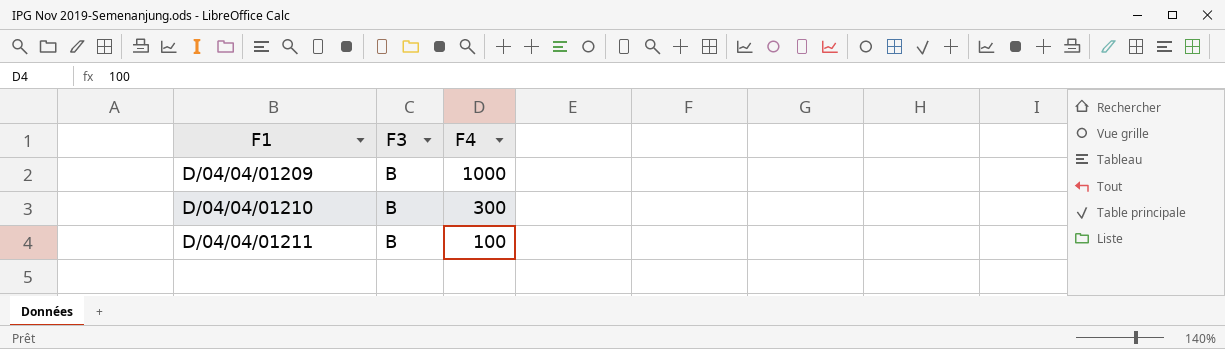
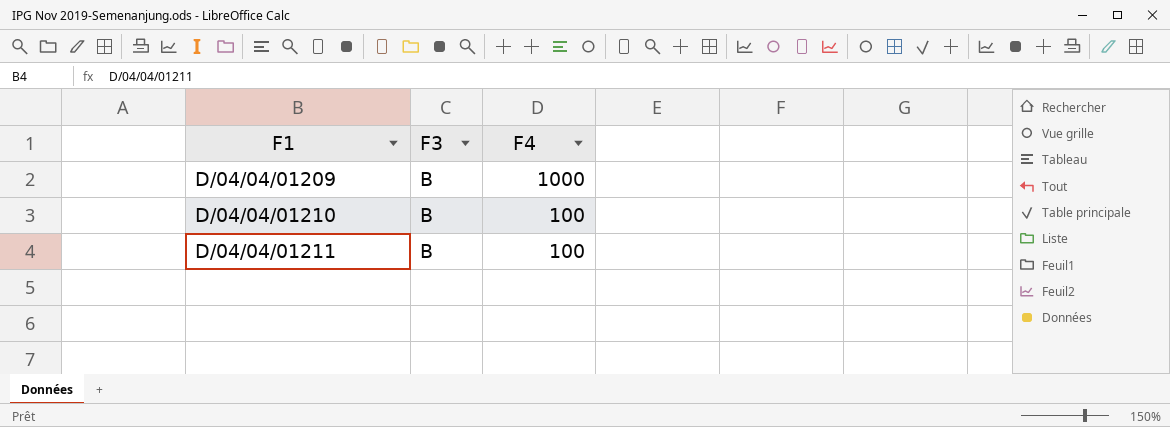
D/04/04/01210 | F4: 300 -> 100

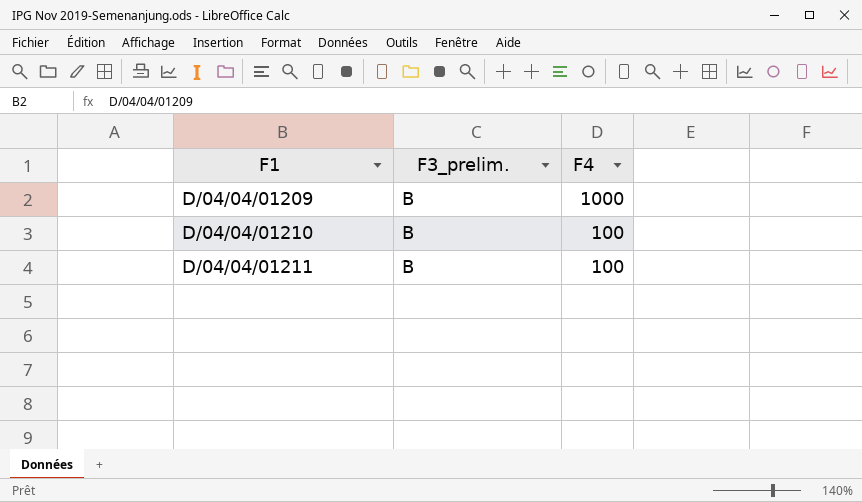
column name: F3 -> F3_prelim.

